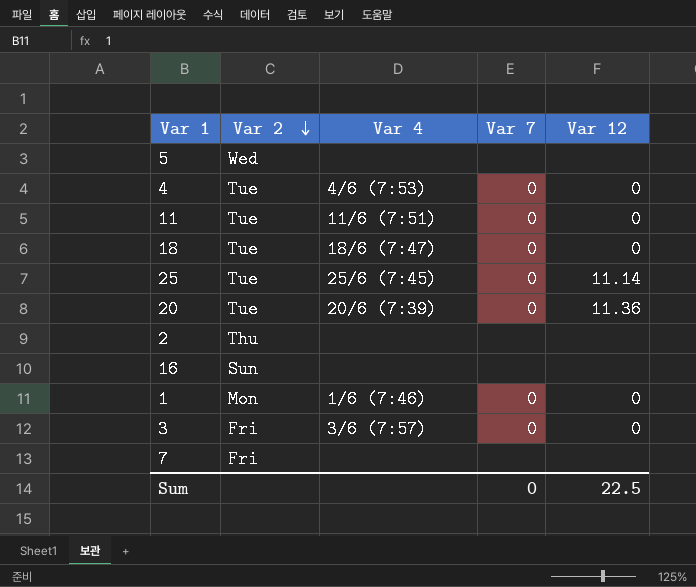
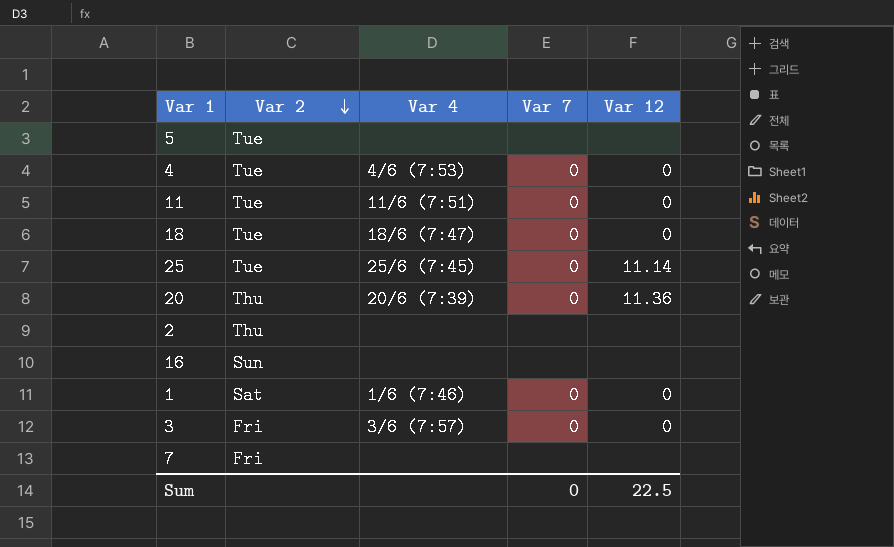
5 | Var 2: Wed -> Tue
20 | Var 2: Tue -> Thu
1 | Var 2: Mon -> Sat

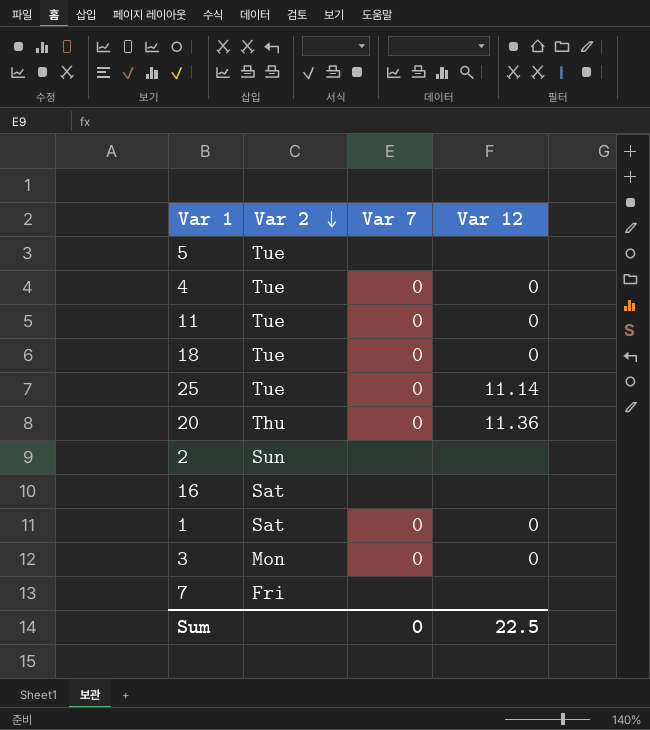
column Var 4 | position: 3 -> none
2 | Var 2: Thu -> Sun
16 | Var 2: Sun -> Sat
3 | Var 2: Fri -> Mon

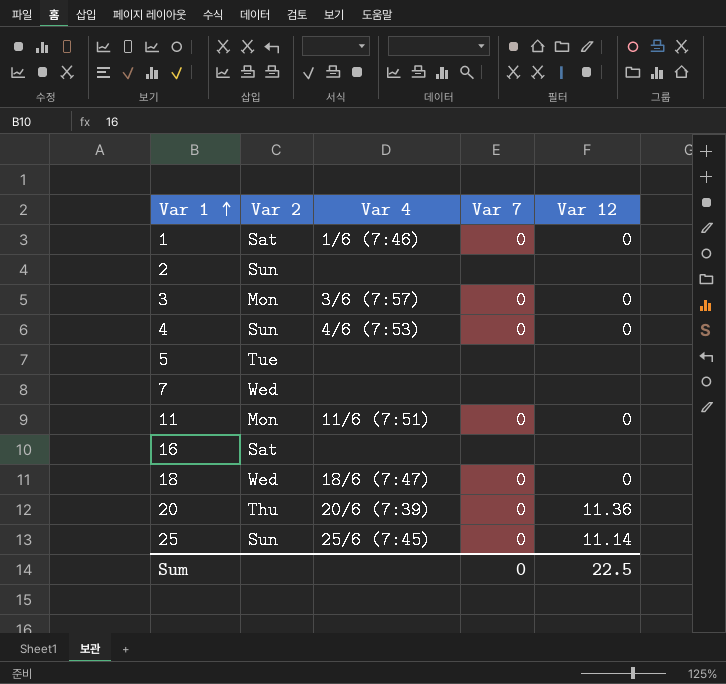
row order: Var 2 descending -> Var 1 ascending
column Var 4 | position: none -> 3
4 | Var 2: Tue -> Sun
7 | Var 2: Fri -> Wed
11 | Var 2: Tue -> Mon
18 | Var 2: Tue -> Wed
25 | Var 2: Tue -> Sun

